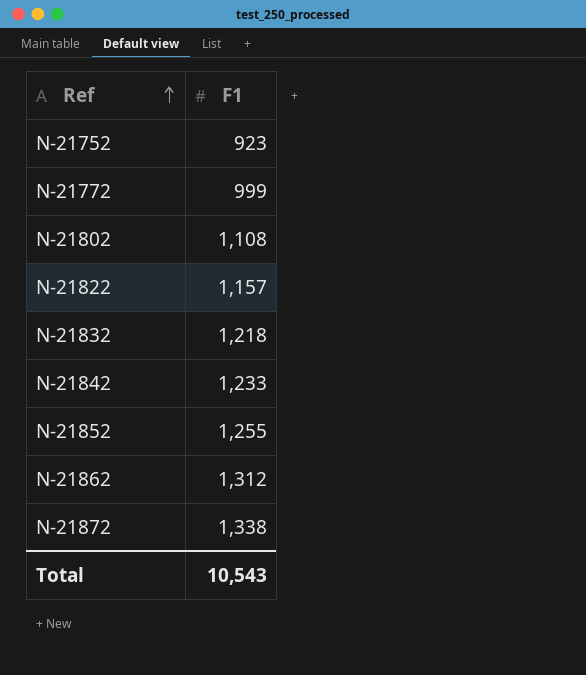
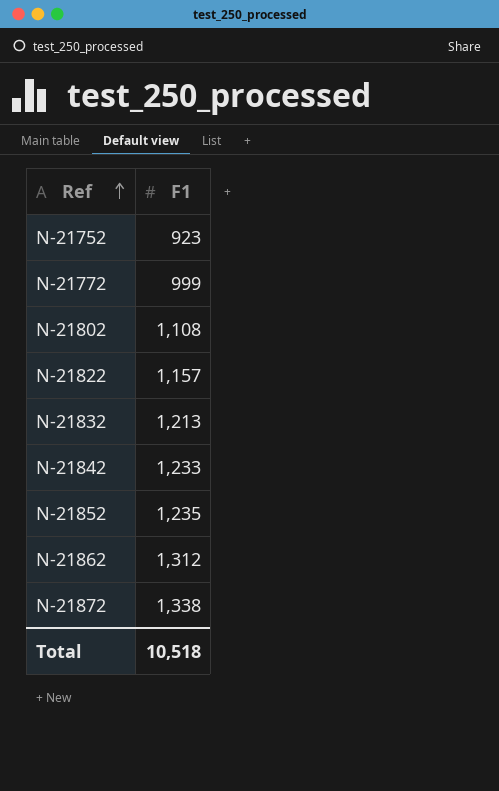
N-21832 | F1: 1,218 -> 1,213
N-21852 | F1: 1,255 -> 1,235
Total | F1: 10,543 -> 10,518

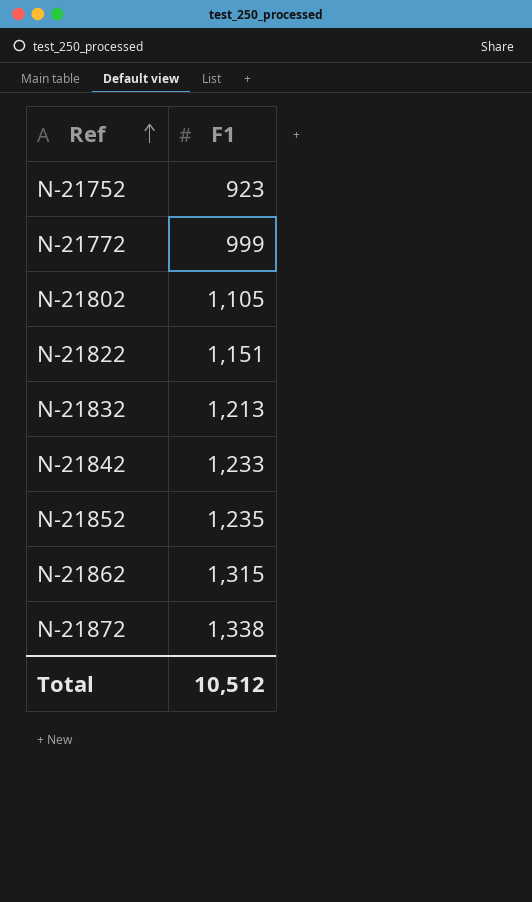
N-21802 | F1: 1,108 -> 1,105
N-21822 | F1: 1,157 -> 1,151
N-21862 | F1: 1,312 -> 1,315
Total | F1: 10,518 -> 10,512

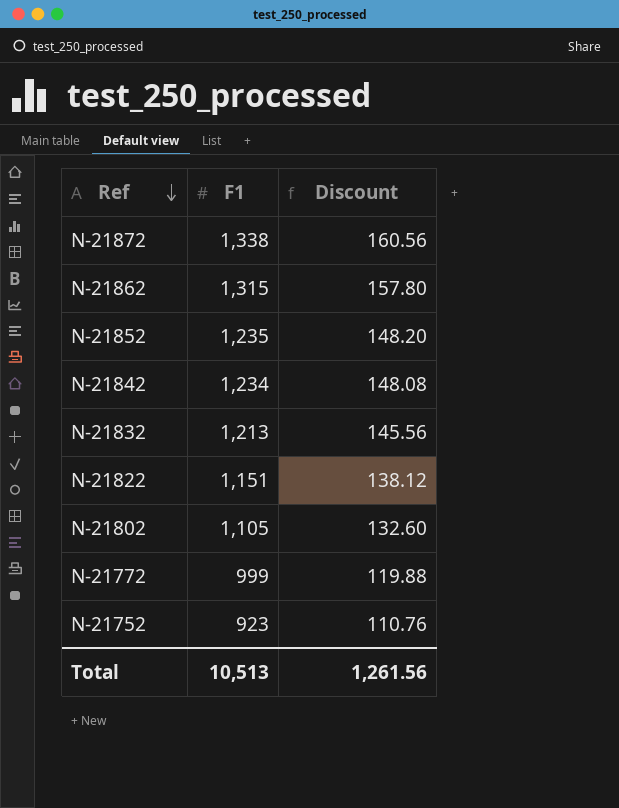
row order: Ref ascending -> Ref descending
column Discount | formula: none -> [F1] * 0.12
N-21842 | F1: 1,233 -> 1,234
Total | F1: 10,512 -> 10,513

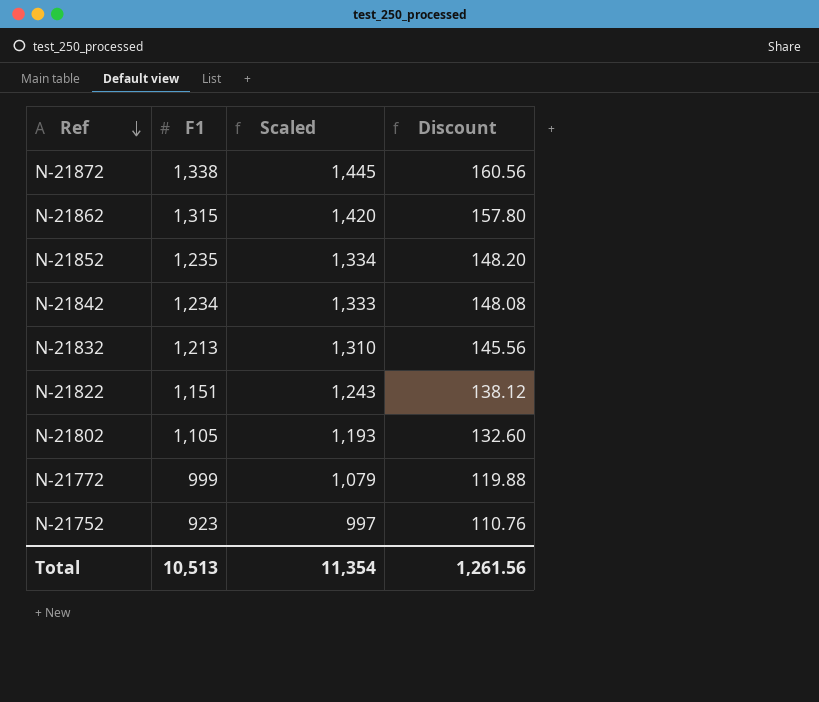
column Scaled | formula: none -> [F1] * 1.08

